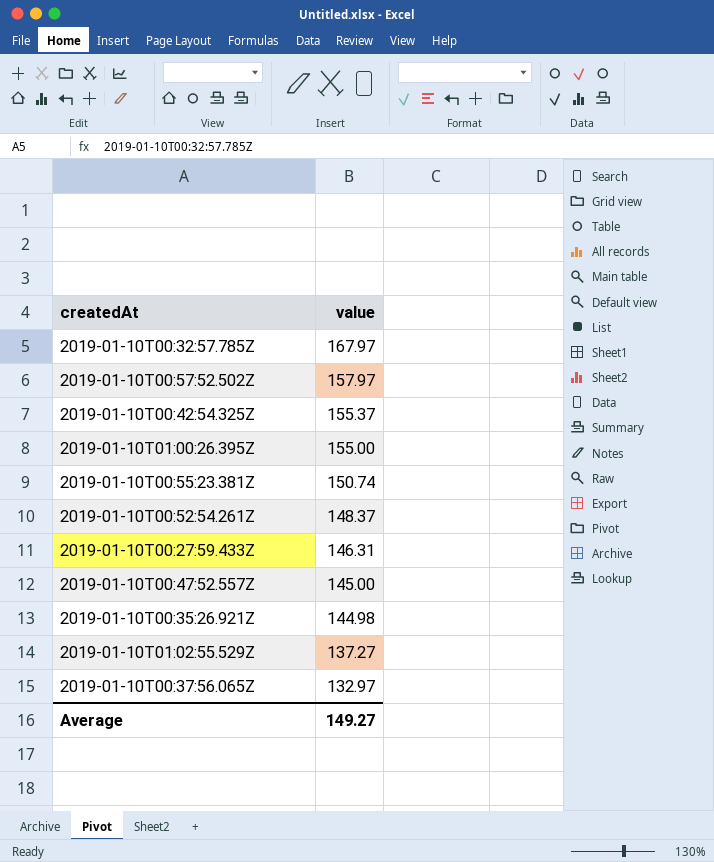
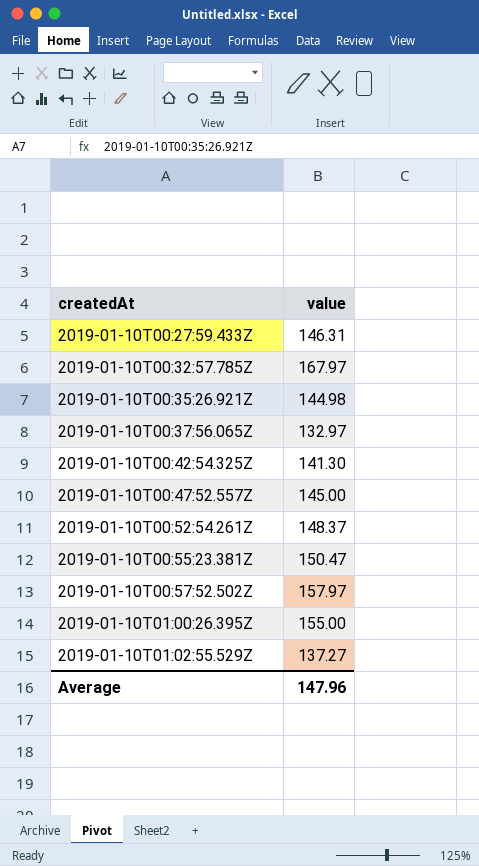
row order: value descending -> createdAt ascending
2019-01-10T00:42:54.325Z | value: 155.37 -> 141.30
2019-01-10T00:55:23.381Z | value: 150.74 -> 150.47
Average | value: 149.27 -> 147.96

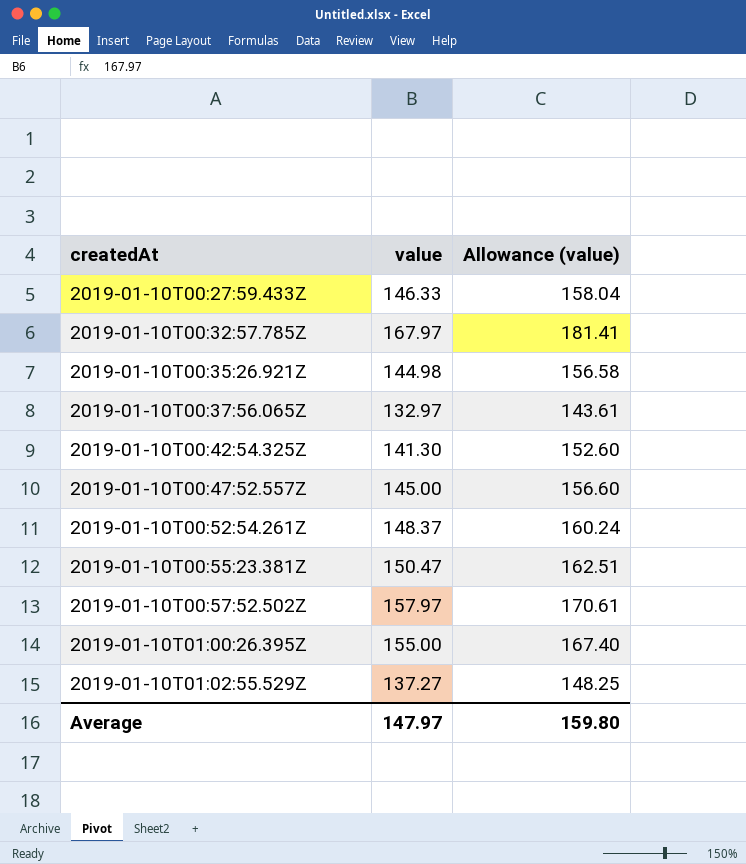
column Allowance (value) | formula: none -> [value] * 1.08
2019-01-10T00:27:59.433Z | value: 146.31 -> 146.33
Average | value: 147.96 -> 147.97

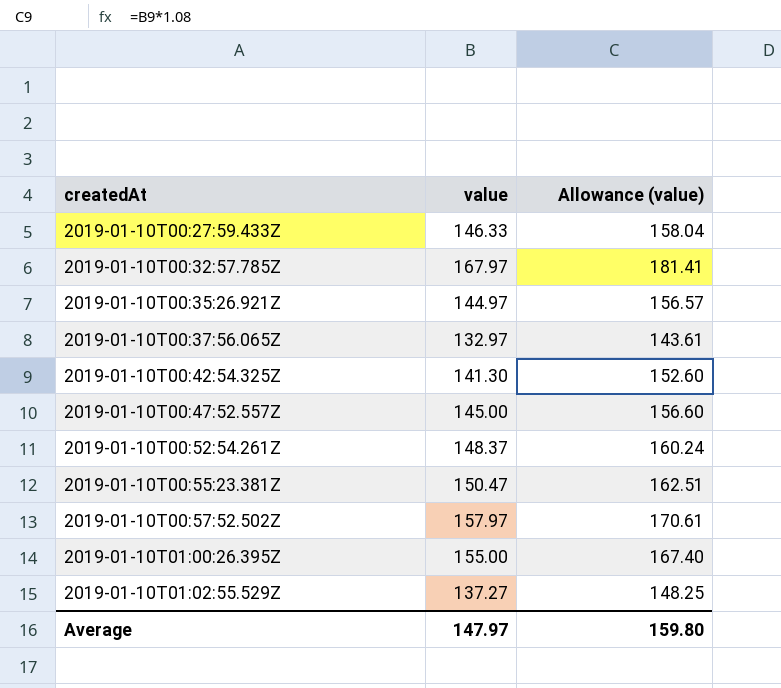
2019-01-10T00:35:26.921Z | value: 144.98 -> 144.97
2019-01-10T00:35:26.921Z | Allowance (value): 156.58 -> 156.57

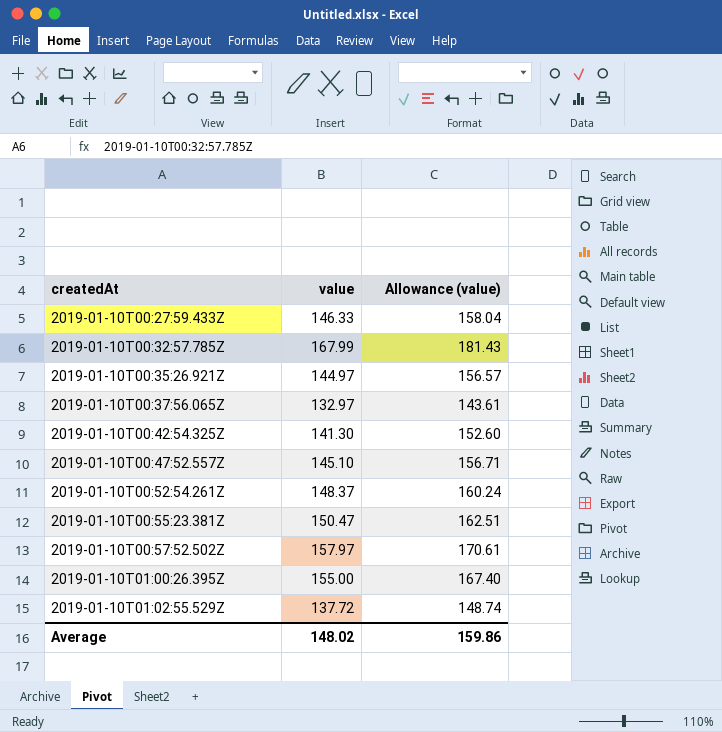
2019-01-10T00:32:57.785Z | value: 167.97 -> 167.99
2019-01-10T00:32:57.785Z | Allowance (value): 181.41 -> 181.43
2019-01-10T00:47:52.557Z | value: 145.00 -> 145.10
2019-01-10T00:47:52.557Z | Allowance (value): 156.60 -> 156.71
2019-01-10T01:02:55.529Z | value: 137.27 -> 137.72
2019-01-10T01:02:55.529Z | Allowance (value): 148.25 -> 148.74
Average | value: 147.97 -> 148.02
Average | Allowance (value): 159.80 -> 159.86

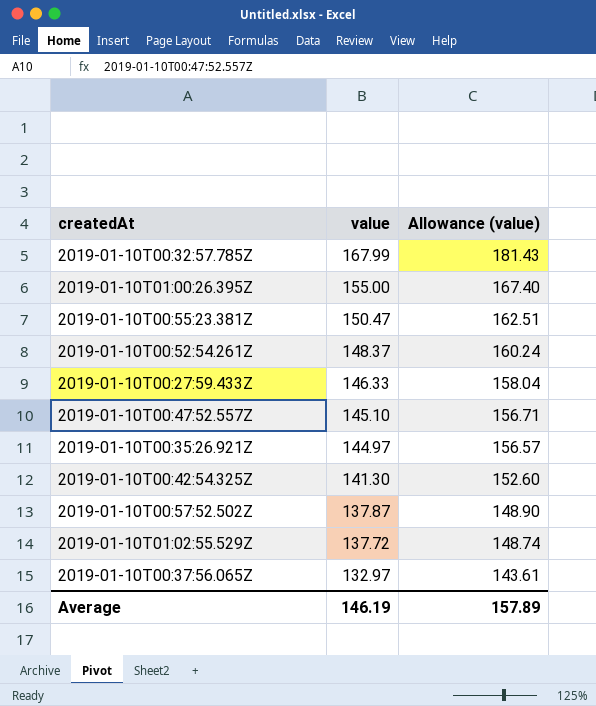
row order: createdAt ascending -> value descending
2019-01-10T00:57:52.502Z | value: 157.97 -> 137.87
2019-01-10T00:57:52.502Z | Allowance (value): 170.61 -> 148.90
Average | value: 148.02 -> 146.19
Average | Allowance (value): 159.86 -> 157.89

